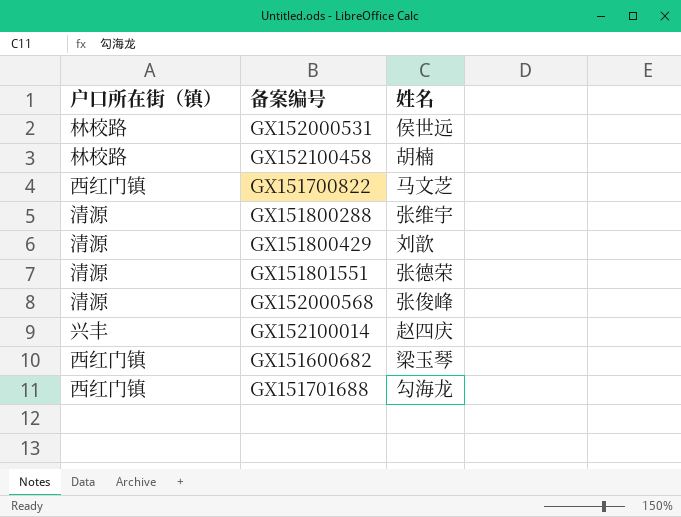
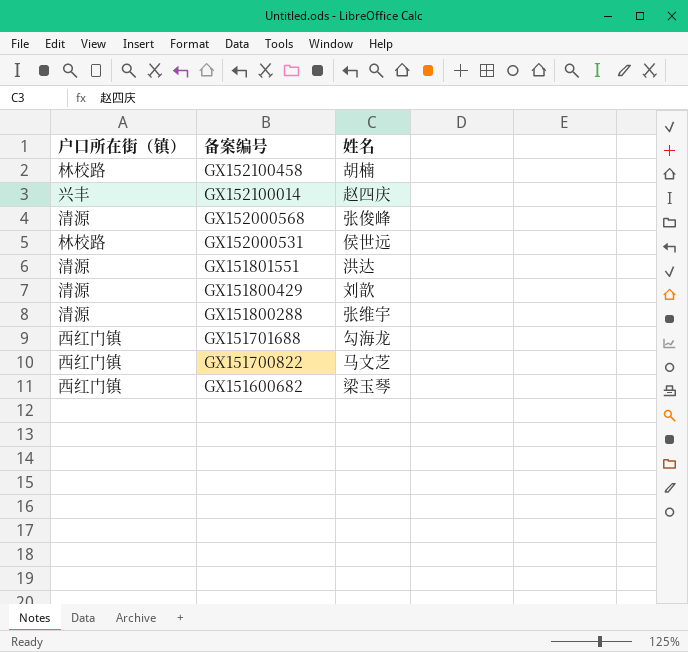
row order: none -> 备案编号 descending
GX151801551 | 姓名: 张德荣 -> 洪达

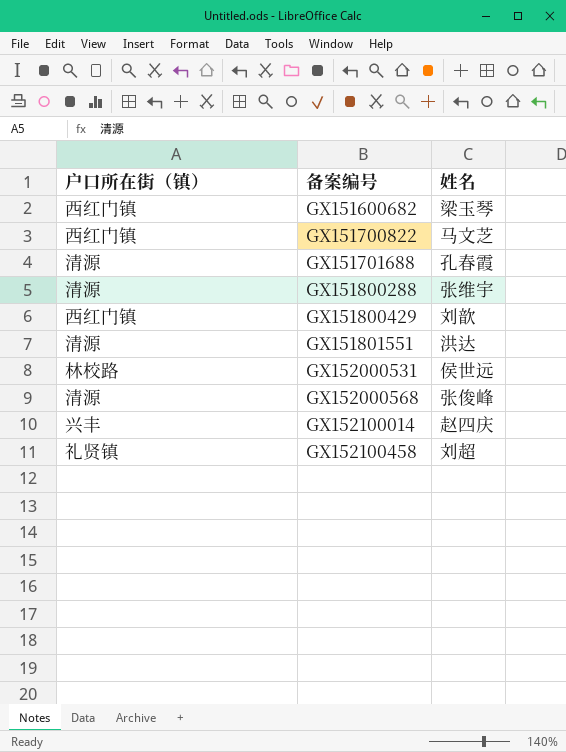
row order: 备案编号 descending -> 备案编号 ascending
GX151701688 | 户口所在街（镇）: 西红门镇 -> 清源
GX151701688 | 姓名: 勾海龙 -> 孔春霞
GX151800429 | 户口所在街（镇）: 清源 -> 西红门镇
GX152100458 | 户口所在街（镇）: 林校路 -> 礼贤镇
GX152100458 | 姓名: 胡楠 -> 刘超

